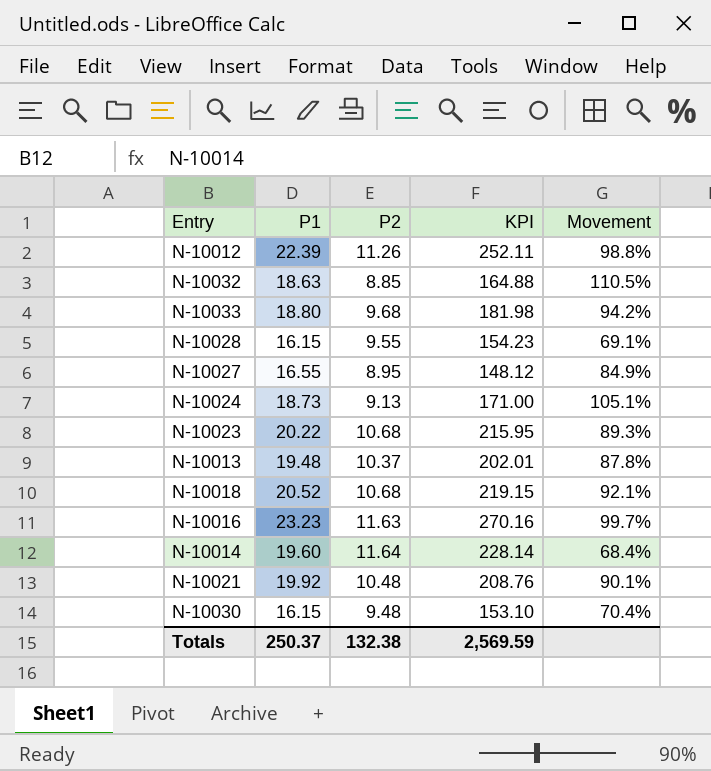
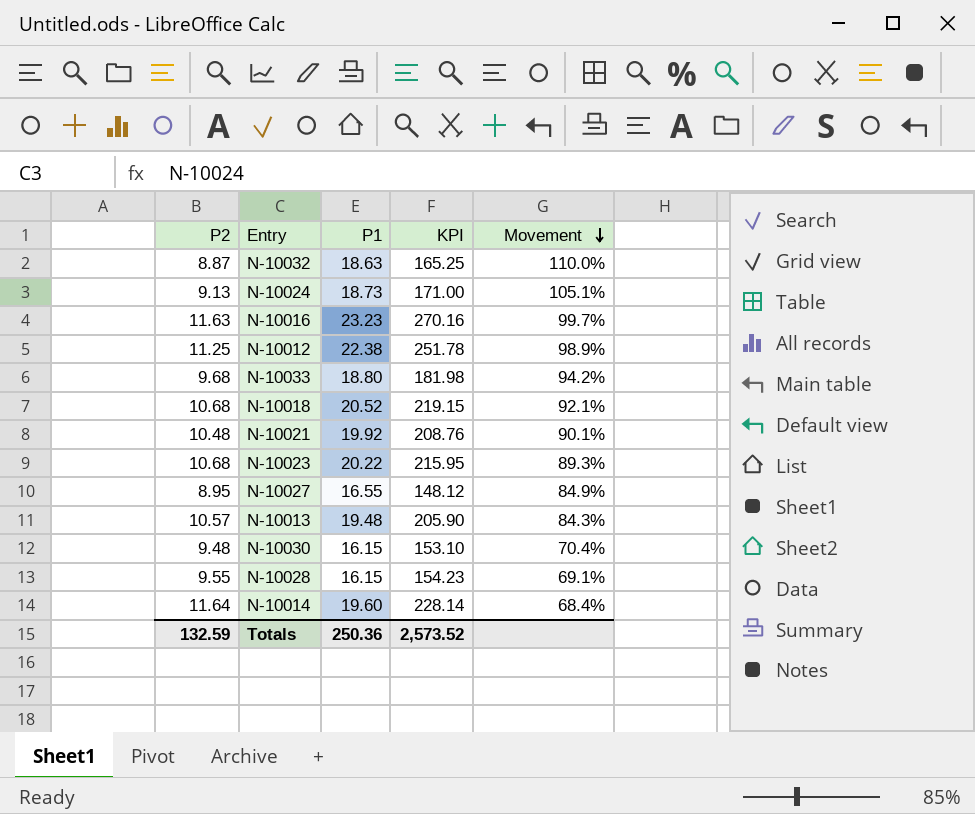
row order: none -> Movement descending
column P2 | position: 3 -> 1
N-10032 | P2: 8.85 -> 8.87
N-10032 | KPI: 164.88 -> 165.25
N-10032 | Movement: 110.5% -> 110.0%
N-10012 | P2: 11.26 -> 11.25
N-10012 | P1: 22.39 -> 22.38
N-10012 | KPI: 252.11 -> 251.78
N-10012 | Movement: 98.8% -> 98.9%
N-10013 | P2: 10.37 -> 10.57
N-10013 | KPI: 202.01 -> 205.90
N-10013 | Movement: 87.8% -> 84.3%
Totals | P2: 132.38 -> 132.59
Totals | P1: 250.37 -> 250.36
Totals | KPI: 2,569.59 -> 2,573.52

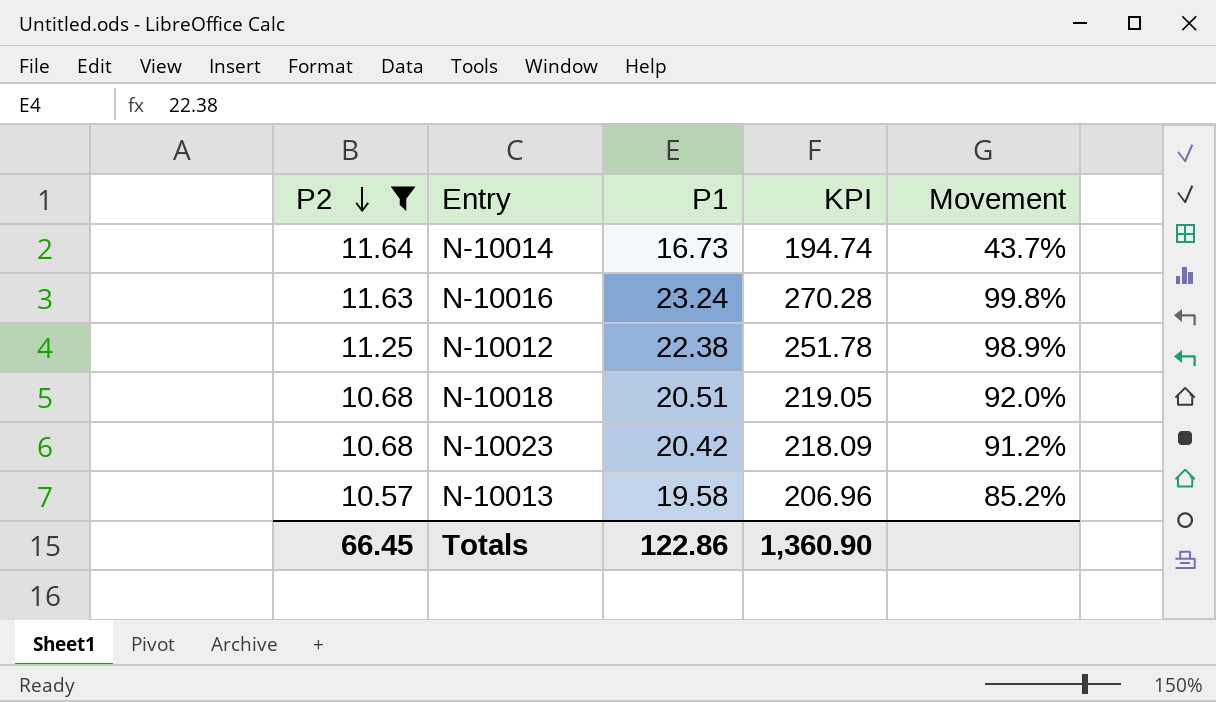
filter: none -> P2 >= 10.57
row order: Movement descending -> P2 descending
N-10014 | P1: 19.60 -> 16.73
N-10014 | KPI: 228.14 -> 194.74
N-10014 | Movement: 68.4% -> 43.7%
N-10016 | P1: 23.23 -> 23.24
N-10016 | KPI: 270.16 -> 270.28
N-10016 | Movement: 99.7% -> 99.8%
N-10018 | P1: 20.52 -> 20.51
N-10018 | KPI: 219.15 -> 219.05
N-10018 | Movement: 92.1% -> 92.0%
N-10023 | P1: 20.22 -> 20.42
N-10023 | KPI: 215.95 -> 218.09
N-10023 | Movement: 89.3% -> 91.2%
N-10013 | P1: 19.48 -> 19.58
N-10013 | KPI: 205.90 -> 206.96
N-10013 | Movement: 84.3% -> 85.2%
Totals | P2: 132.59 -> 66.45
Totals | P1: 250.36 -> 122.86
Totals | KPI: 2,573.52 -> 1,360.90

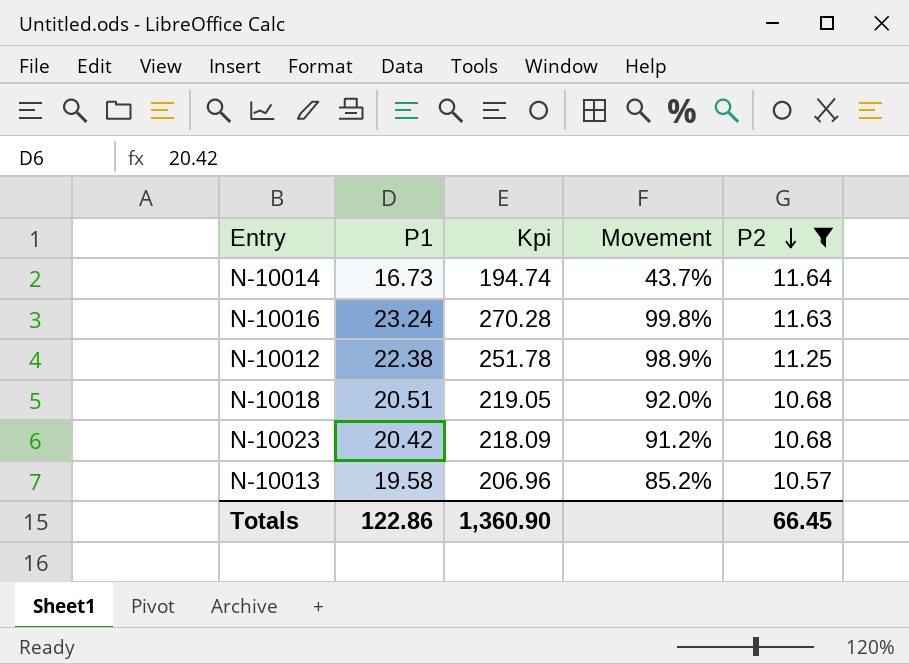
column name: KPI -> Kpi
column P2 | position: 1 -> 5

